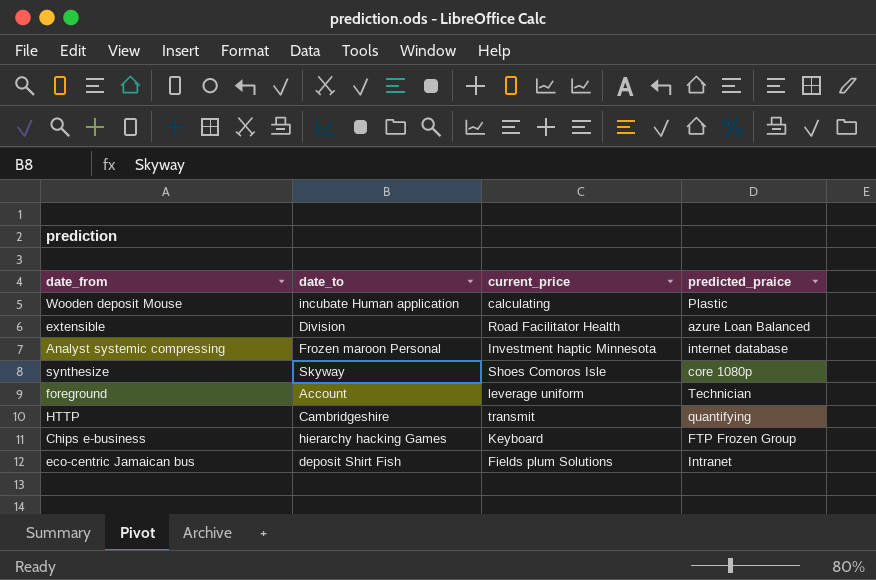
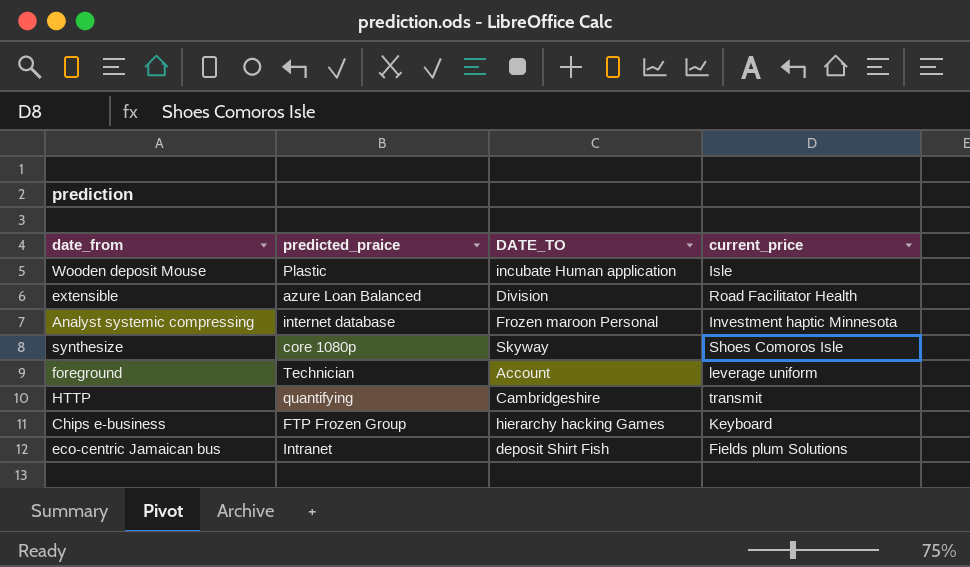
column predicted_praice | position: 4 -> 2
column name: date_to -> DATE_TO
Wooden deposit Mouse | current_price: calculating -> Isle

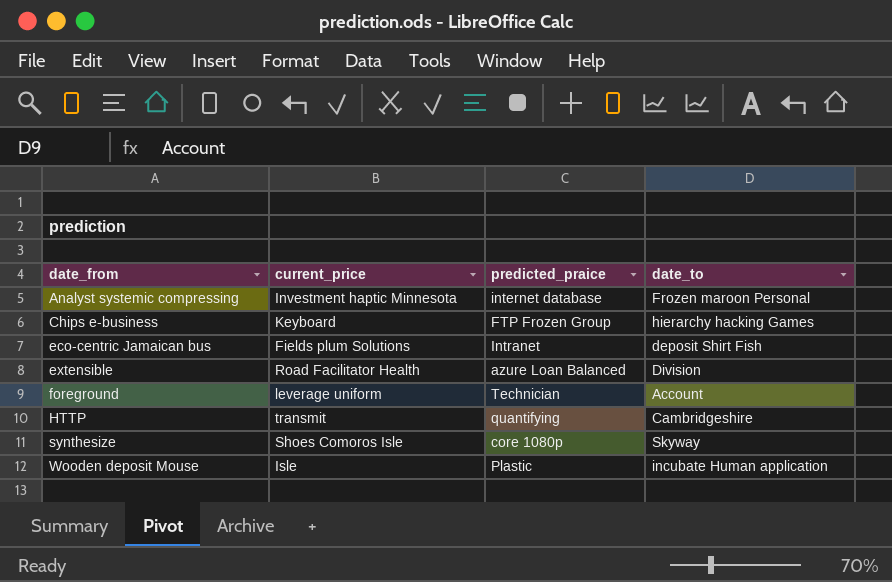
row order: none -> date_from ascending
column current_price | position: 4 -> 2
column name: DATE_TO -> date_to

